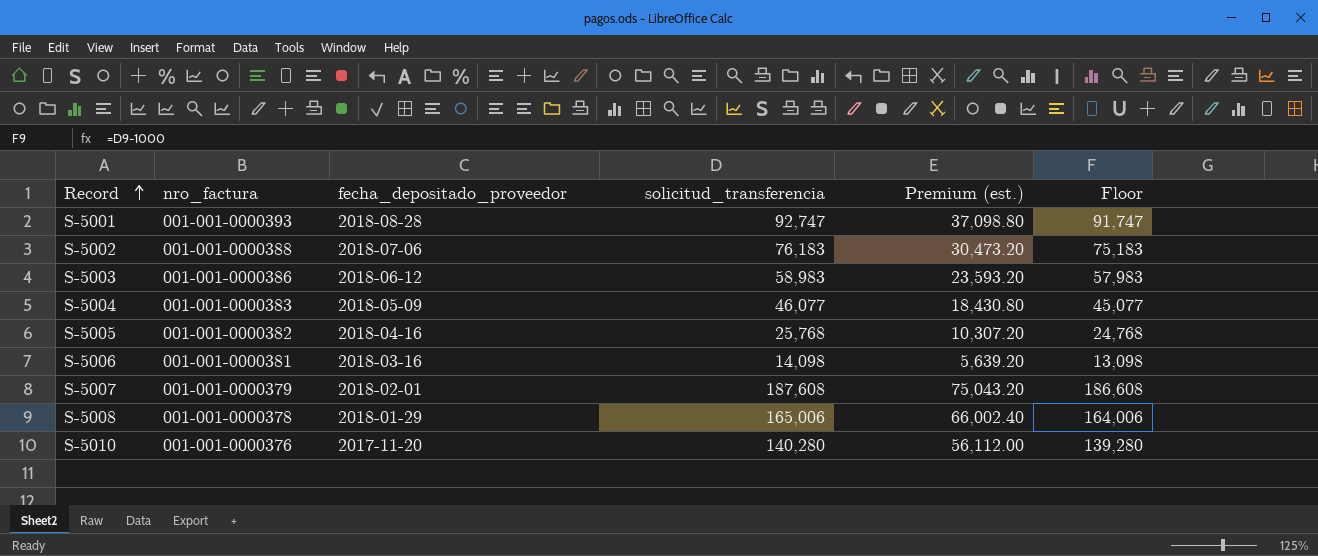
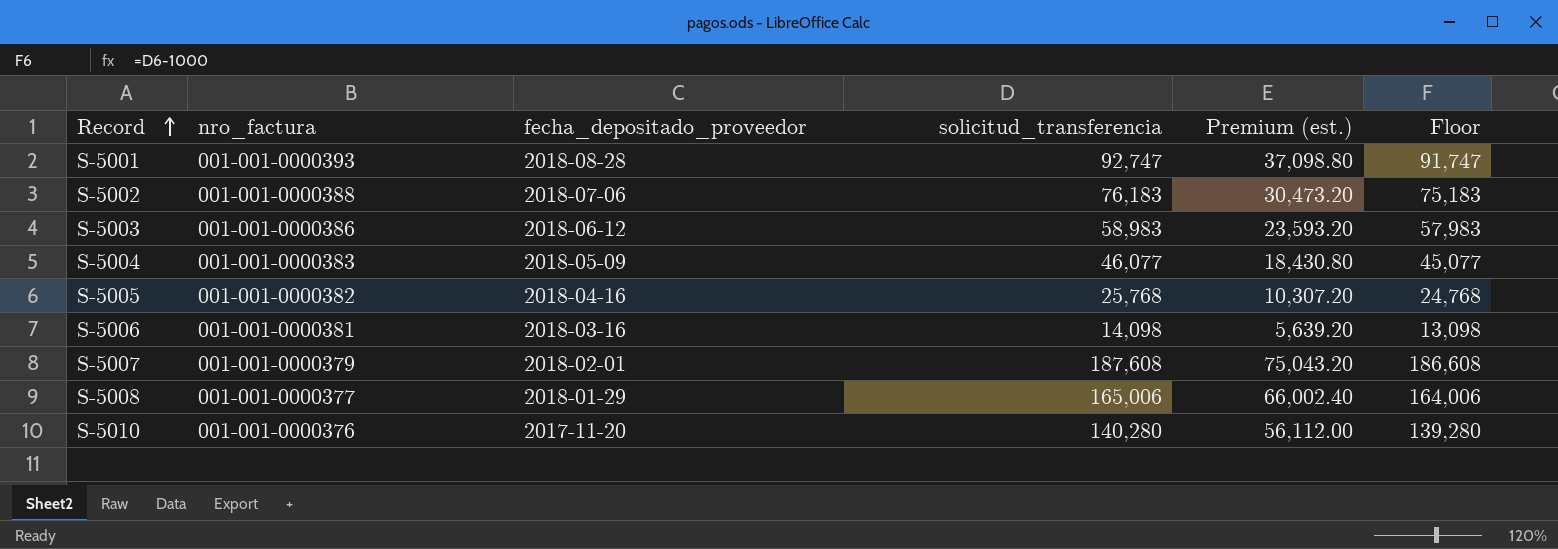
S-5008 | nro_factura: 001-001-0000378 -> 001-001-0000377

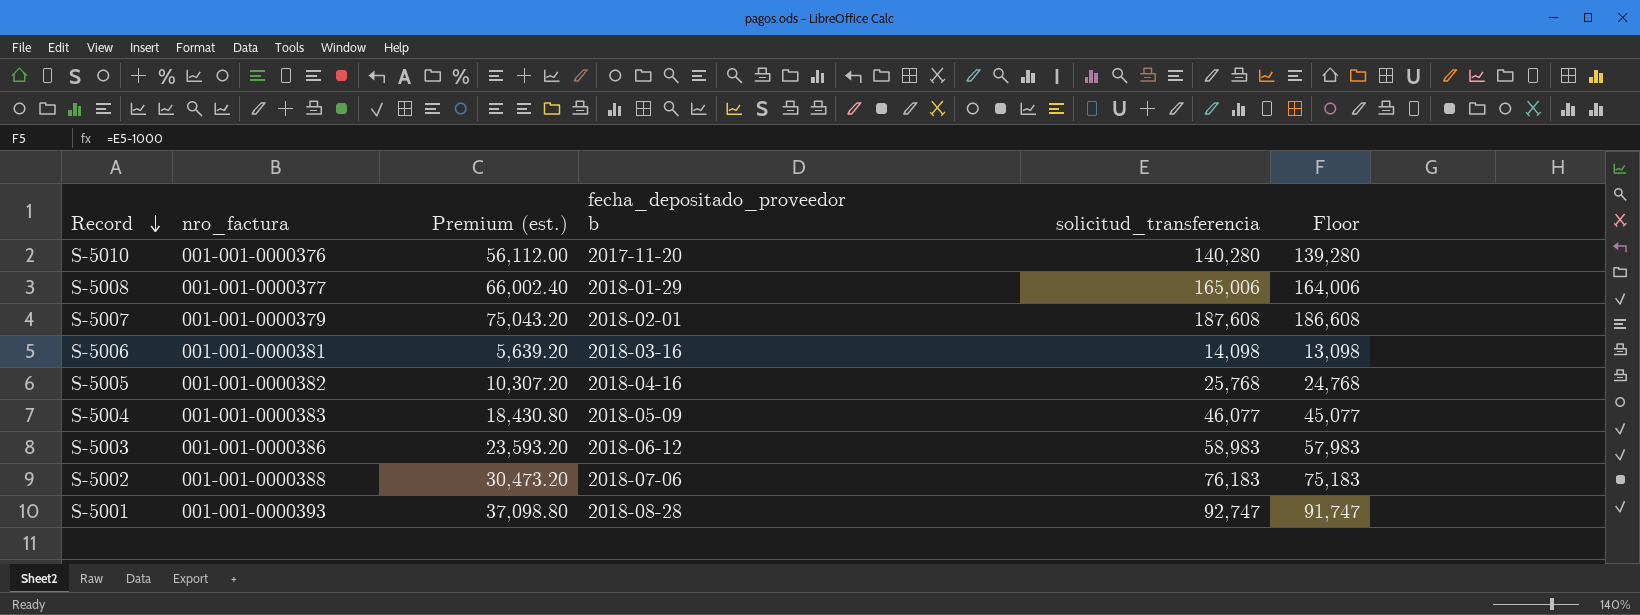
row order: Record ascending -> Record descending
column Premium (est.) | position: 5 -> 3
column name: fecha_depositado_proveedor -> fecha_depositado_proveedor b

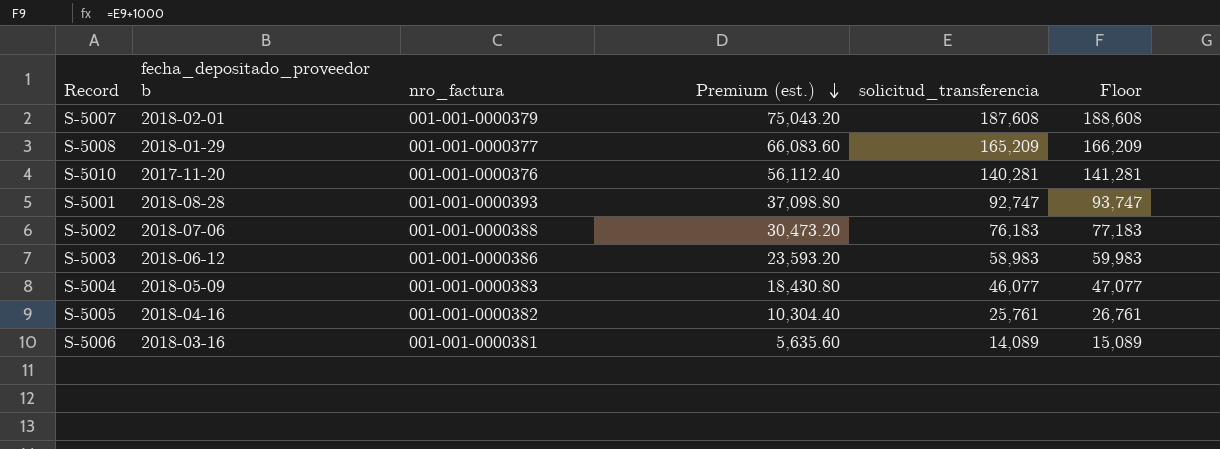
row order: Record descending -> Premium (est.) descending
column fecha_depositado_proveedor b | position: 4 -> 2
column Floor | formula: [solicitud_transferencia] - 1000 -> [solicitud_transferencia] + 1000
S-5008 | Premium (est.): 66,002.40 -> 66,083.60
S-5008 | solicitud_transferencia: 165,006 -> 165,209
S-5010 | Premium (est.): 56,112.00 -> 56,112.40
S-5010 | solicitud_transferencia: 140,280 -> 140,281
S-5005 | Premium (est.): 10,307.20 -> 10,304.40
S-5005 | solicitud_transferencia: 25,768 -> 25,761
S-5006 | Premium (est.): 5,639.20 -> 5,635.60
S-5006 | solicitud_transferencia: 14,098 -> 14,089

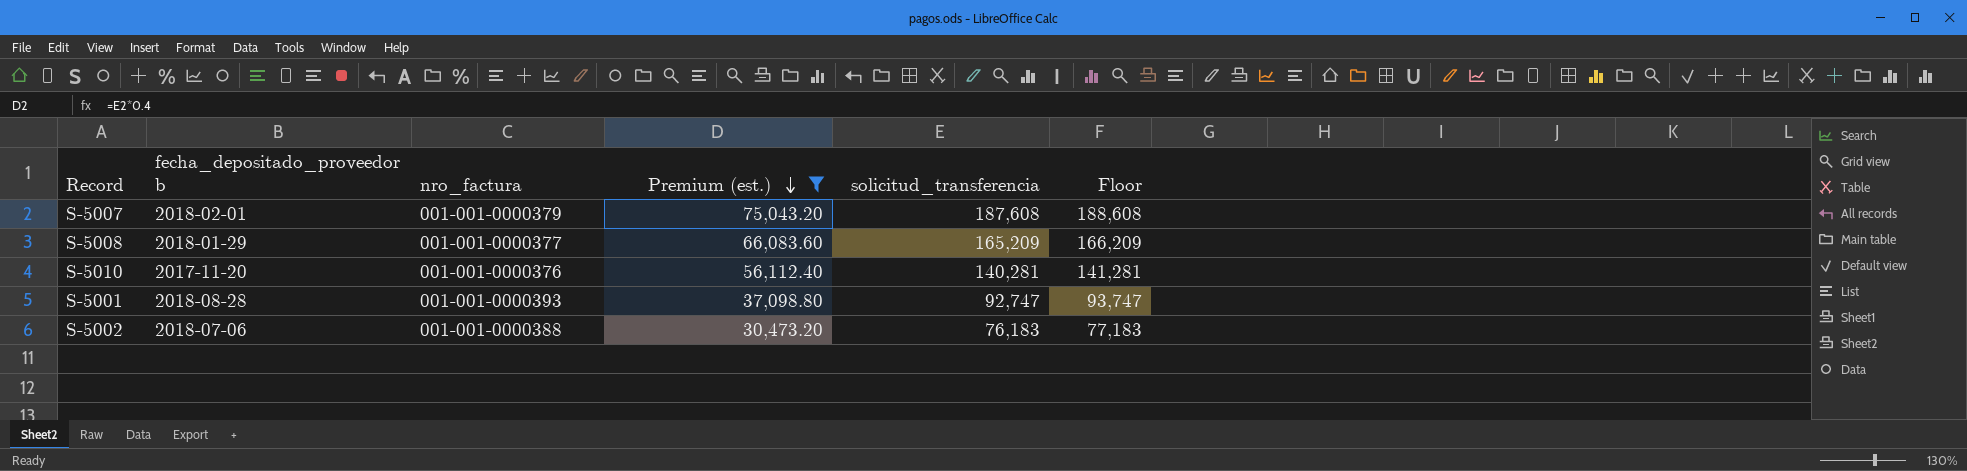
filter: none -> Premium (est.) >= 30,473.20

